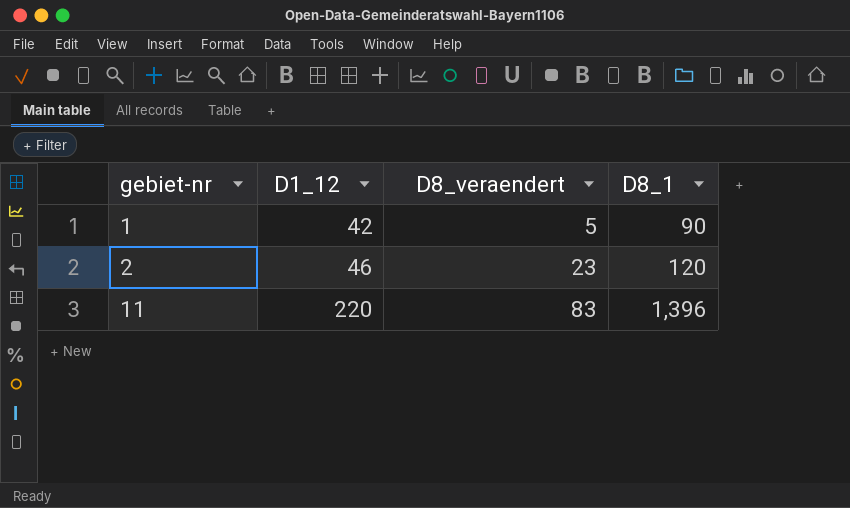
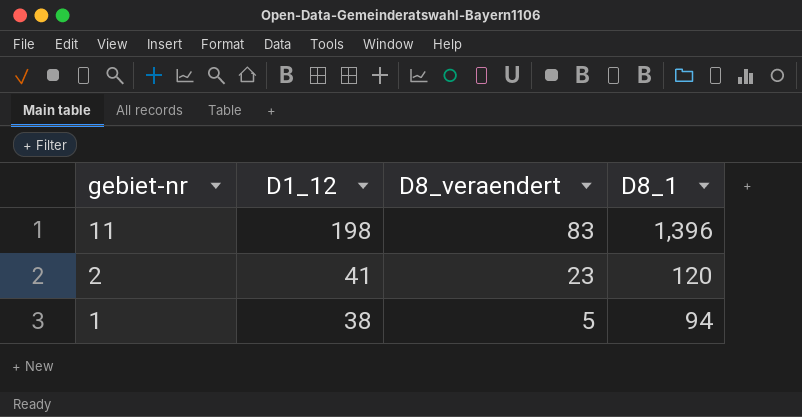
row order: gebiet-nr ascending -> gebiet-nr descending
11 | D1_12: 220 -> 198
2 | D1_12: 46 -> 41
1 | D1_12: 42 -> 38
1 | D8_1: 90 -> 94

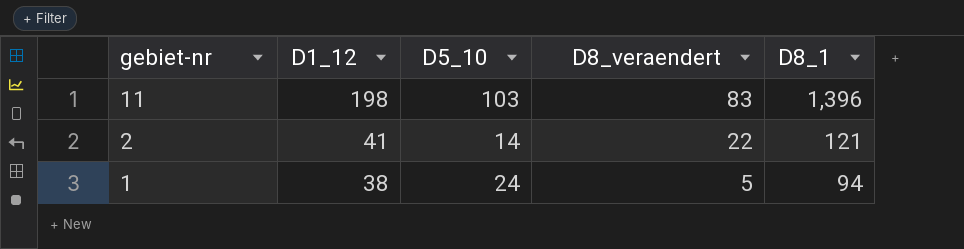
column D5_10 | position: none -> 3
2 | D8_veraendert: 23 -> 22
2 | D8_1: 120 -> 121

